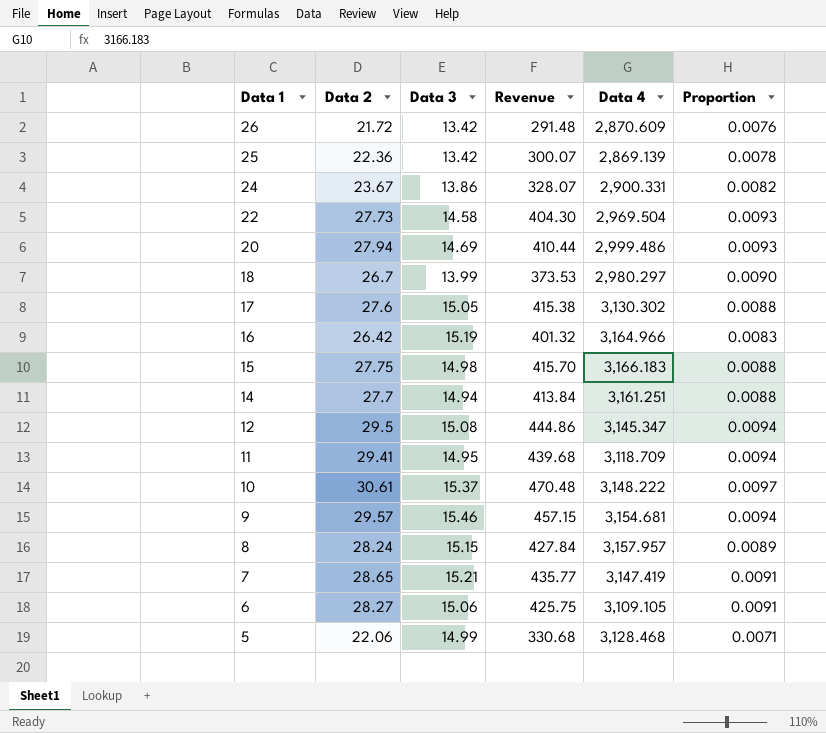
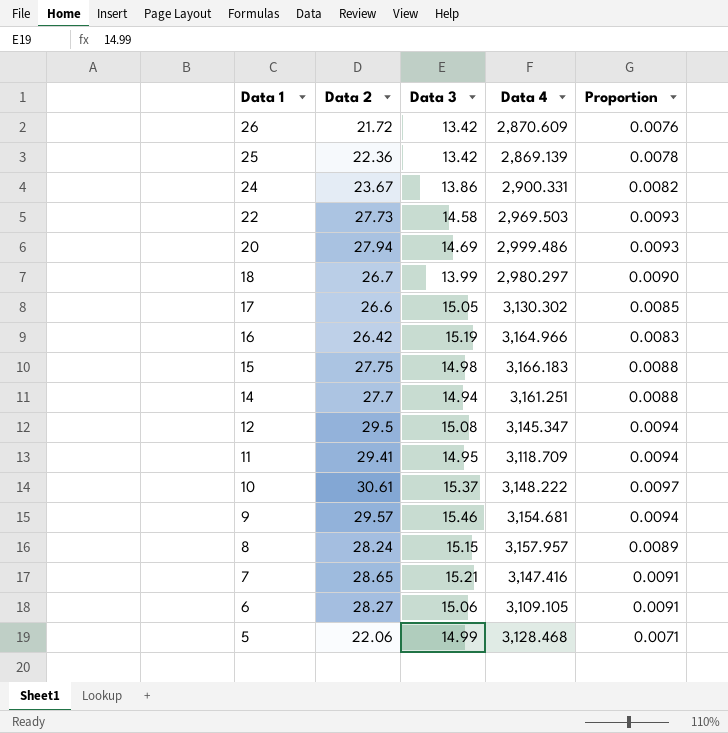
column Revenue | formula: [Data 2] * [Data 3] -> none
22 | Data 4: 2,969.504 -> 2,969.503
17 | Data 2: 27.6 -> 26.6
17 | Proportion: 0.0088 -> 0.0085
7 | Data 4: 3,147.419 -> 3,147.416

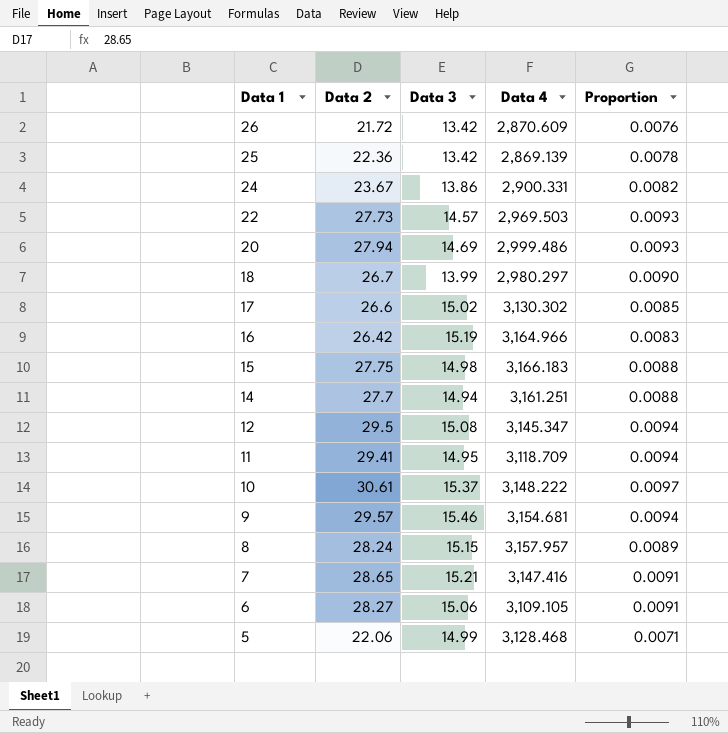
22 | Data 3: 14.58 -> 14.57
17 | Data 3: 15.05 -> 15.02

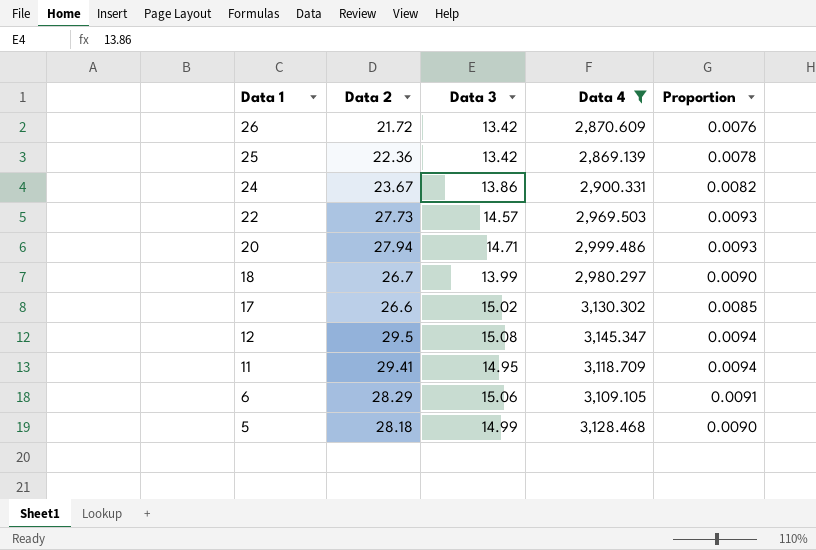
filter: none -> Data 4 <= 3,145.347
20 | Data 3: 14.69 -> 14.71
6 | Data 2: 28.27 -> 28.29
5 | Data 2: 22.06 -> 28.18
5 | Proportion: 0.0071 -> 0.0090

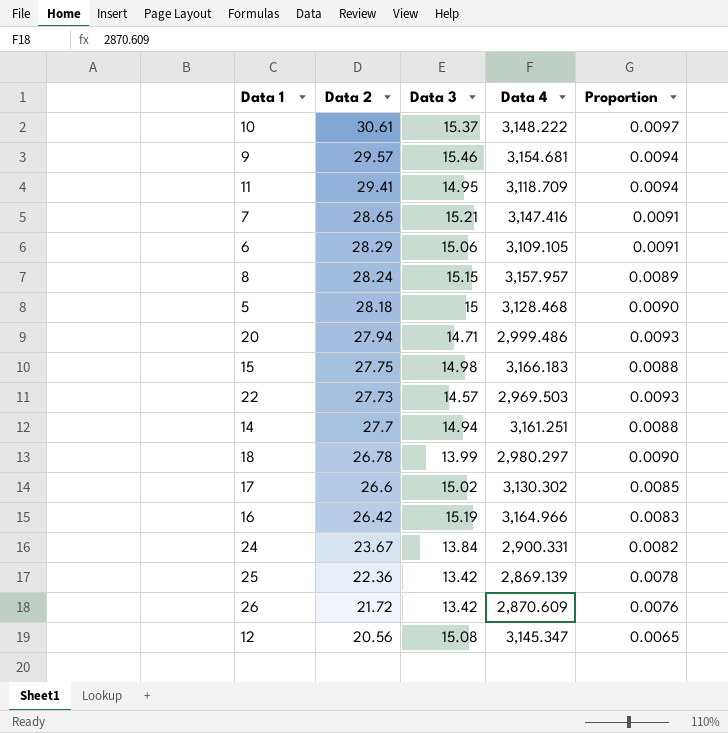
filter: Data 4 <= 3,145.347 -> none
row order: Data 1 descending -> Data 2 descending
5 | Data 3: 14.99 -> 15
18 | Data 2: 26.7 -> 26.78
24 | Data 3: 13.86 -> 13.84
12 | Data 2: 29.5 -> 20.56
12 | Proportion: 0.0094 -> 0.0065

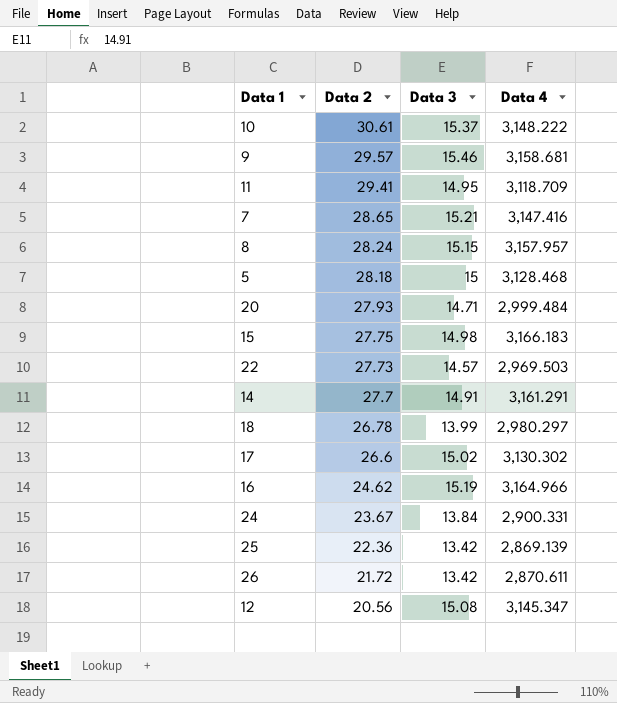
column Proportion | formula: [Data 2] / [Data 4] -> none
row 6: 28.29 | 15.06 | 3,109.105 | 0.0091 -> none
9 | Data 4: 3,154.681 -> 3,158.681
20 | Data 2: 27.94 -> 27.93
20 | Data 4: 2,999.486 -> 2,999.484
14 | Data 3: 14.94 -> 14.91
14 | Data 4: 3,161.251 -> 3,161.291
16 | Data 2: 26.42 -> 24.62
26 | Data 4: 2,870.609 -> 2,870.611

